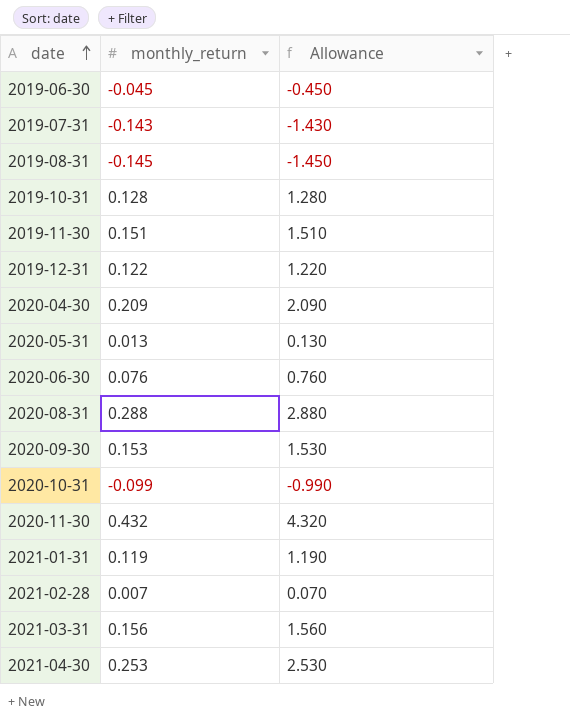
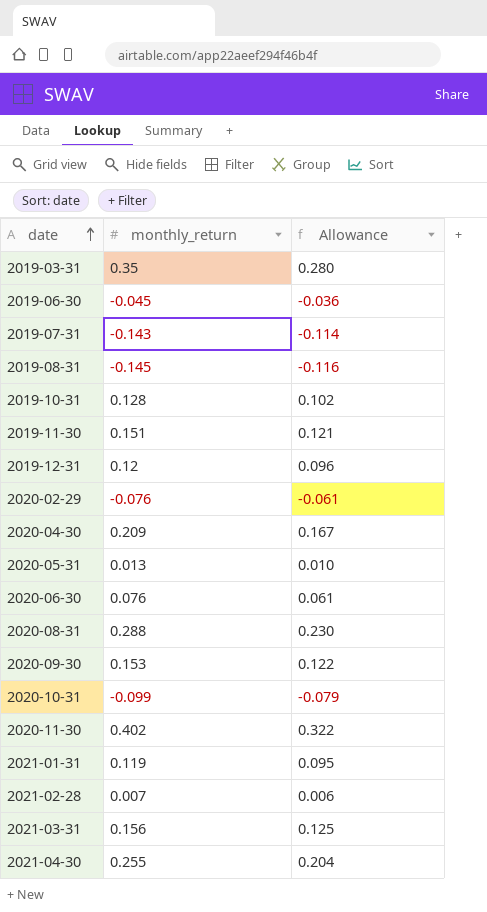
column Allowance | formula: [monthly_return] * 10 -> [monthly_return] * 0.8
row 2019-03-31: none -> 0.35 | 0.280
2019-12-31 | monthly_return: 0.122 -> 0.12
row 2020-02-29: none -> -0.076 | -0.061
2020-11-30 | monthly_return: 0.432 -> 0.402
2021-04-30 | monthly_return: 0.253 -> 0.255

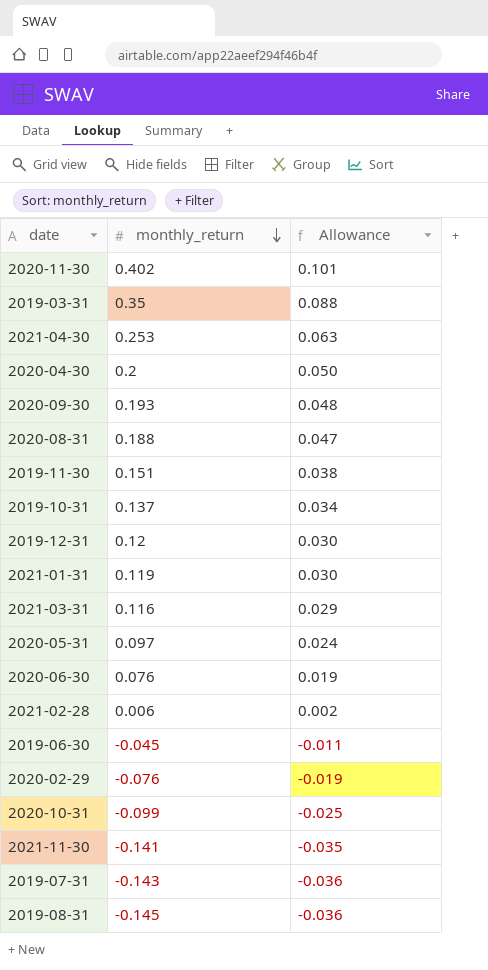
row order: date ascending -> monthly_return descending
column Allowance | formula: [monthly_return] * 0.8 -> [monthly_return] * 0.25
2021-04-30 | monthly_return: 0.255 -> 0.253
2020-04-30 | monthly_return: 0.209 -> 0.2
2020-09-30 | monthly_return: 0.153 -> 0.193
2020-08-31 | monthly_return: 0.288 -> 0.188
2019-10-31 | monthly_return: 0.128 -> 0.137
2021-03-31 | monthly_return: 0.156 -> 0.116
2020-05-31 | monthly_return: 0.013 -> 0.097
2021-02-28 | monthly_return: 0.007 -> 0.006
row 2021-11-30: none -> -0.141 | -0.035

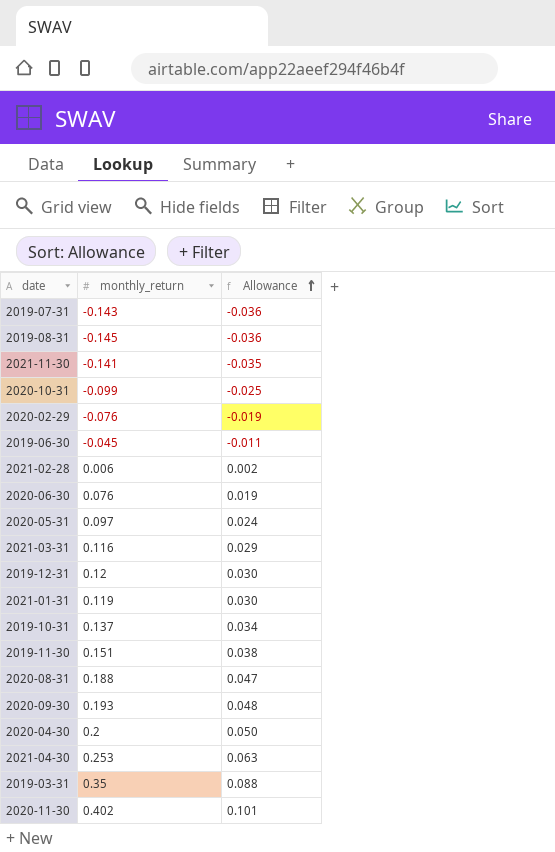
row order: monthly_return descending -> Allowance ascending

